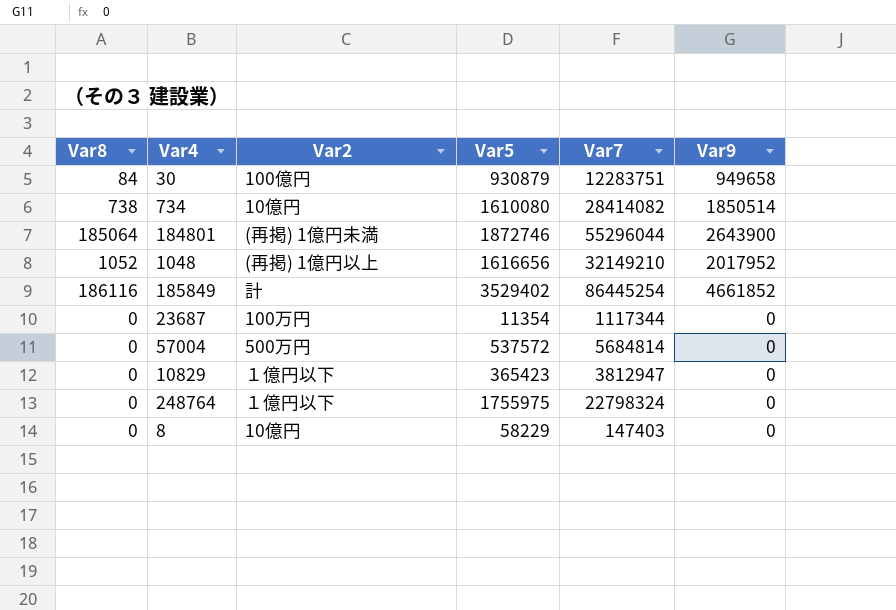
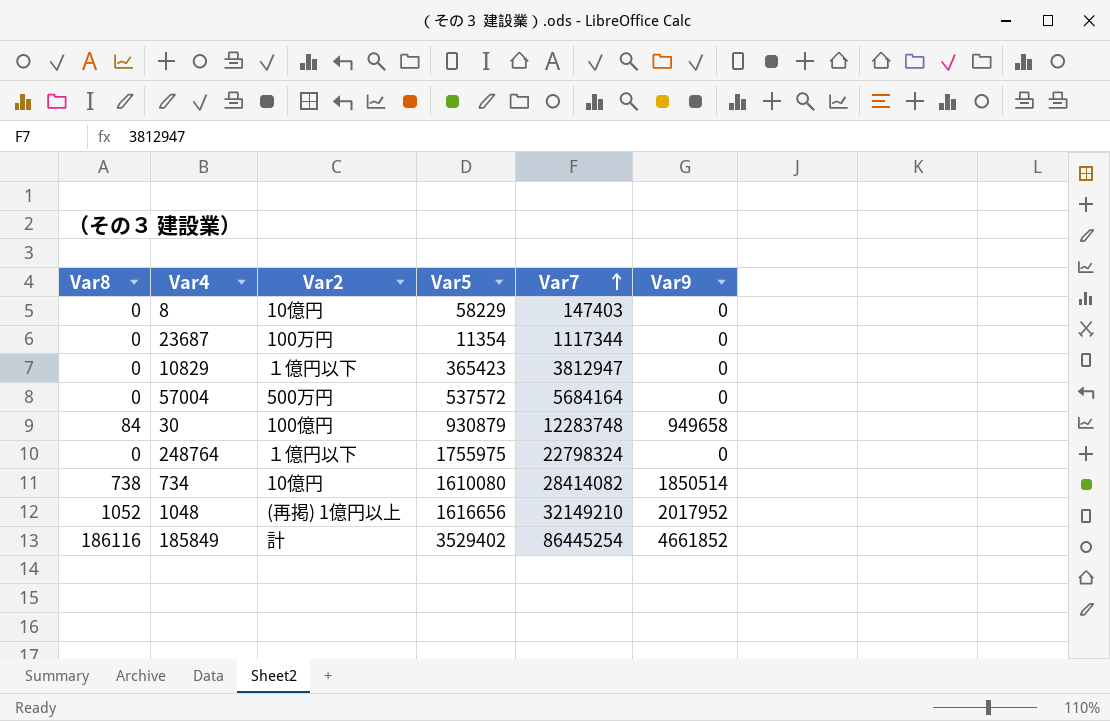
row order: none -> Var7 ascending
row 184801: 185064 | (再掲) 1億円未満 | 1872746 | 55296044 | 2643900 -> none
57004 | Var7: 5684814 -> 5684164
30 | Var7: 12283751 -> 12283748

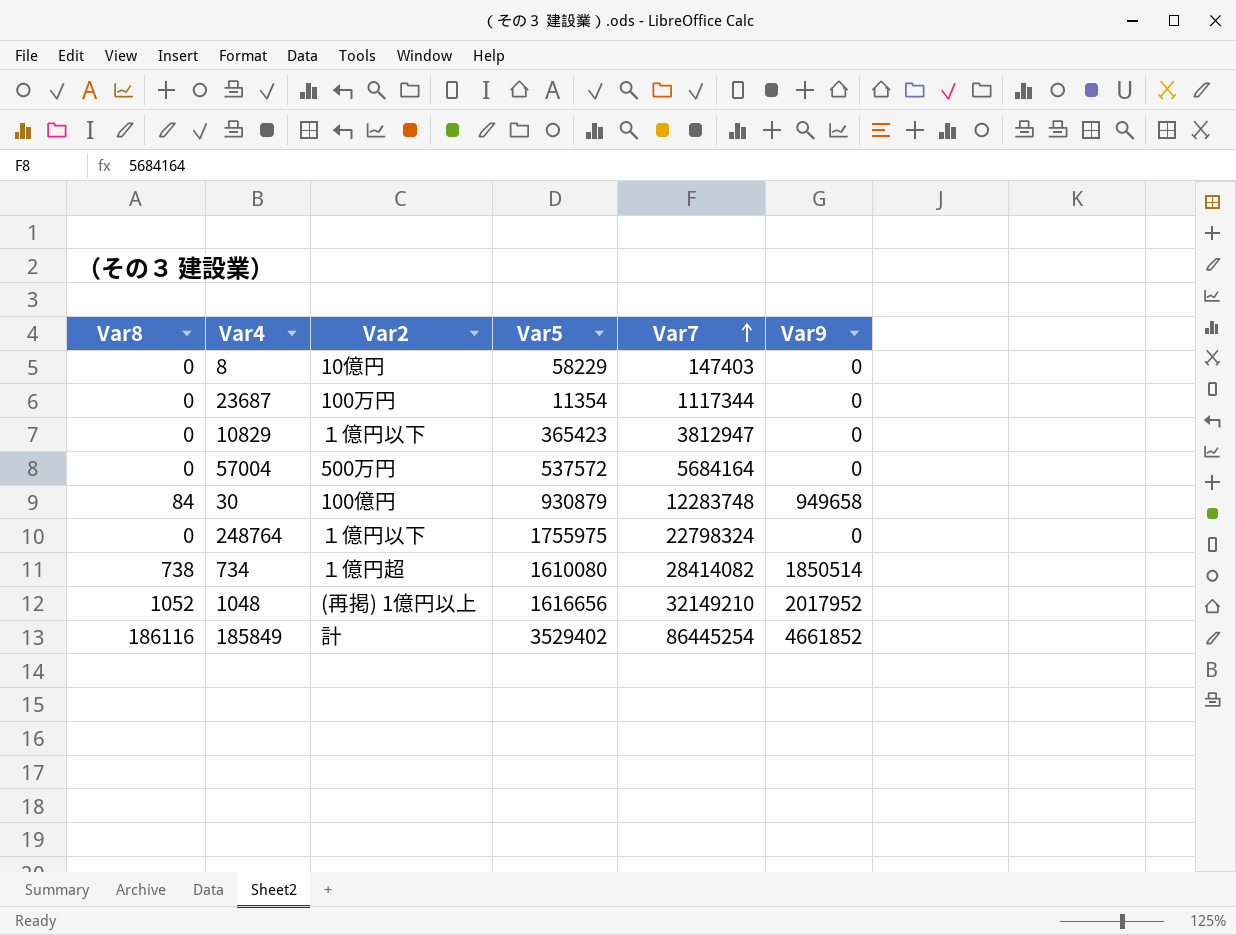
734 | Var2: 10億円 -> １億円超

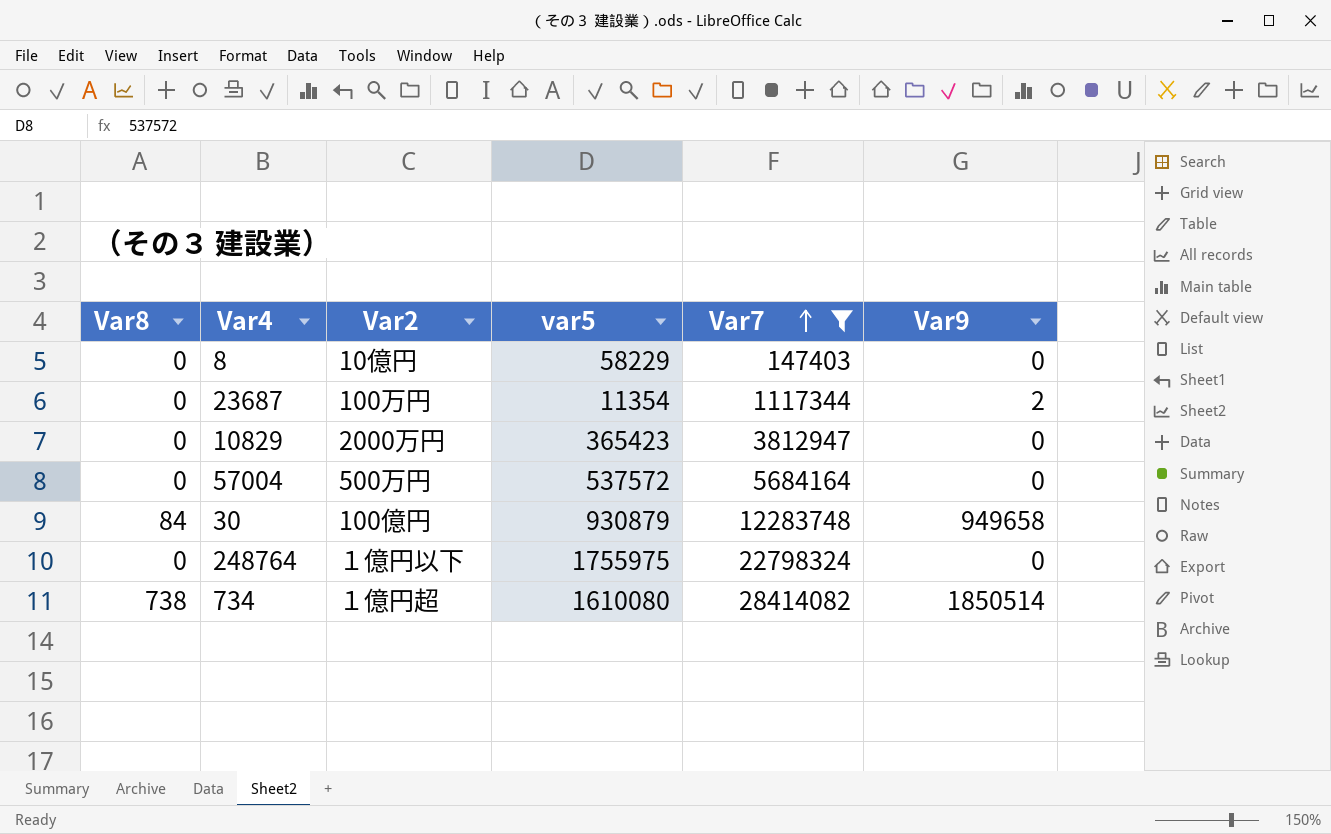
filter: none -> Var7 <= 28414082
column name: Var5 -> var5
23687 | Var9: 0 -> 2
10829 | Var2: １億円以下 -> 2000万円

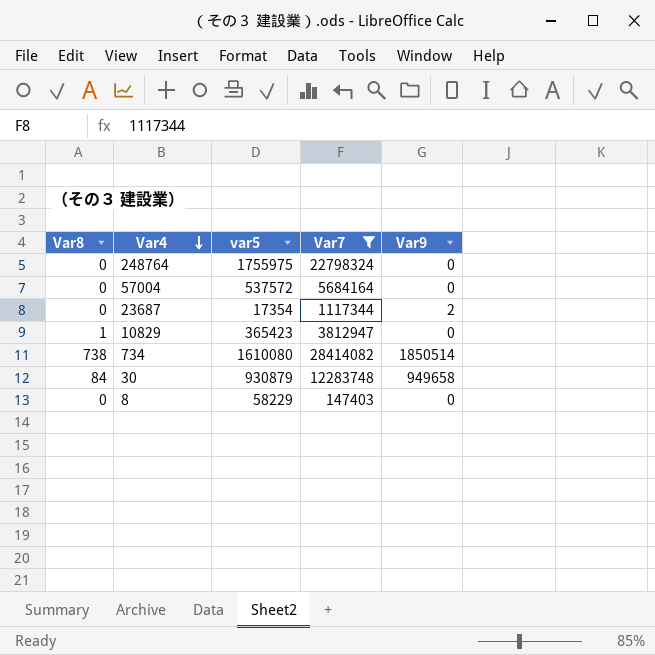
row order: Var7 ascending -> Var4 descending
column Var2 | position: 3 -> none
23687 | var5: 11354 -> 17354
10829 | Var8: 0 -> 1

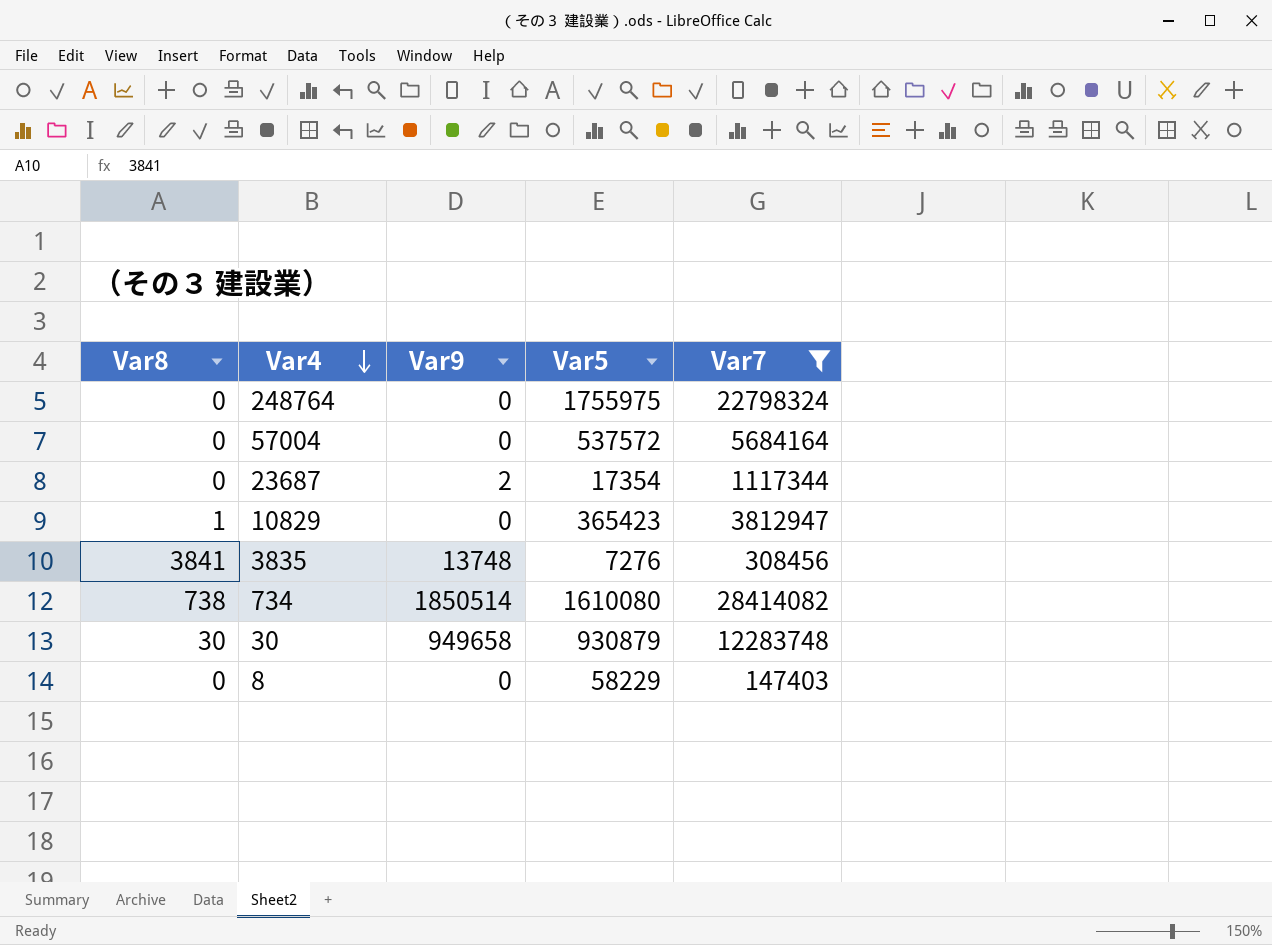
column Var9 | position: 5 -> 3
column name: var5 -> Var5
row 3835: none -> 3841 | 13748 | 7276 | 308456
30 | Var8: 84 -> 30

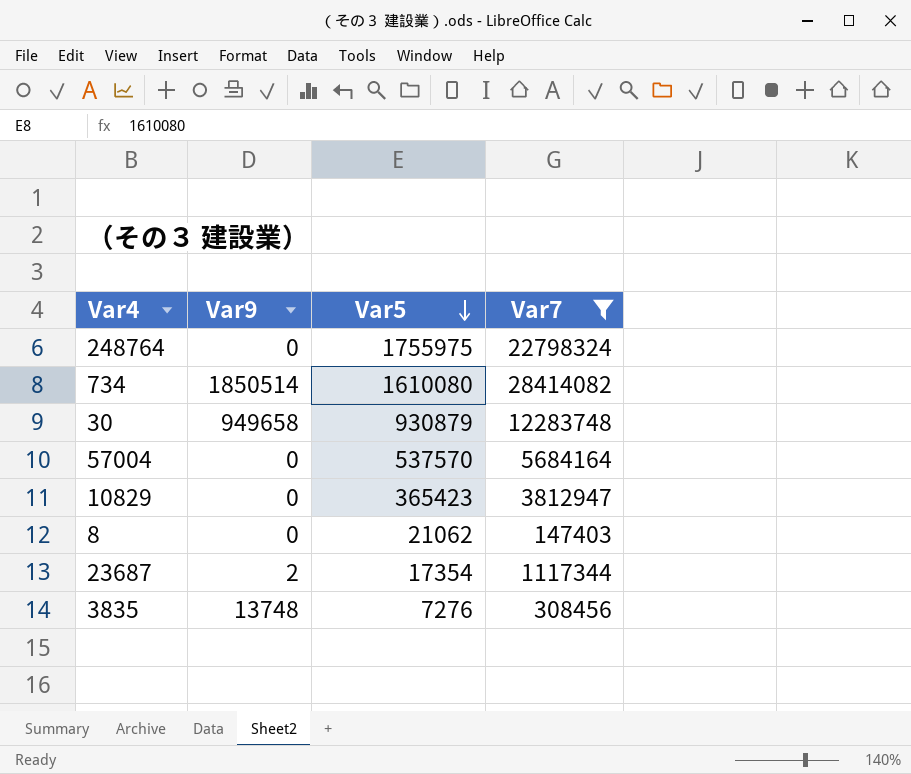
row order: Var4 descending -> Var5 descending
column Var8 | position: 1 -> none
57004 | Var5: 537572 -> 537570
8 | Var5: 58229 -> 21062

